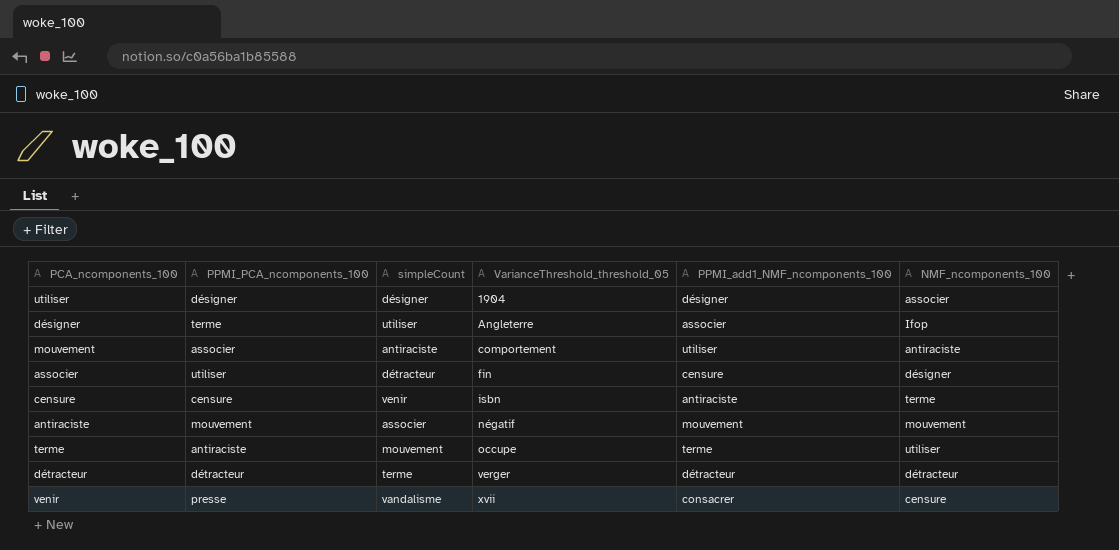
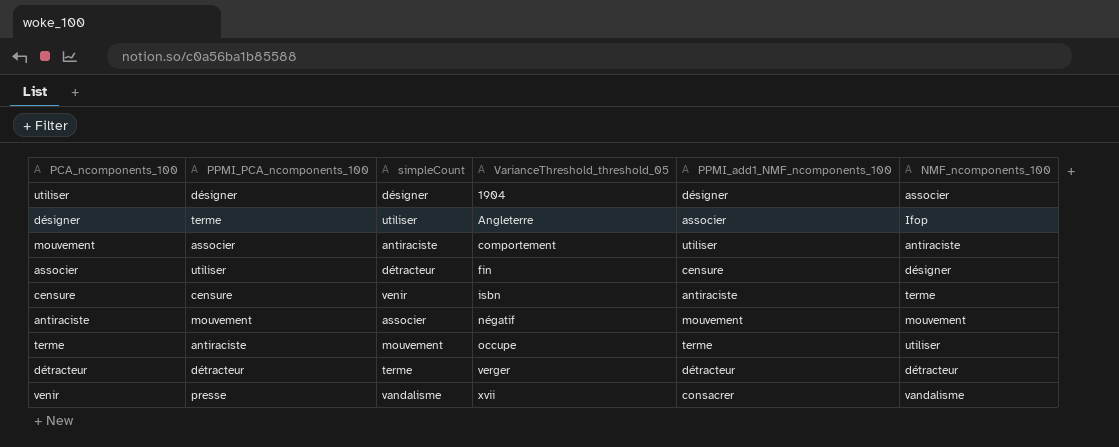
venir | NMF_ncomponents_100: censure -> vandalisme

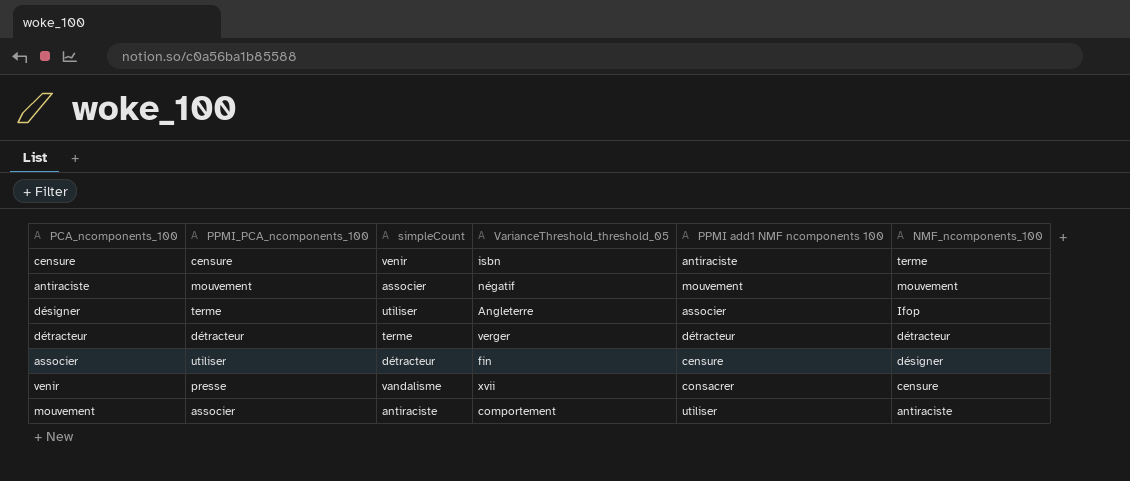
row order: VarianceThreshold_threshold_05 ascending -> NMF_ncomponents_100 descending
column name: PPMI_add1_NMF_ncomponents_100 -> PPMI add1 NMF ncomponents 100
row utiliser: désigner | désigner | 1904 | désigner | associer -> none
row terme: antiraciste | mouvement | occupe | terme | utiliser -> none
venir | NMF_ncomponents_100: vandalisme -> censure

